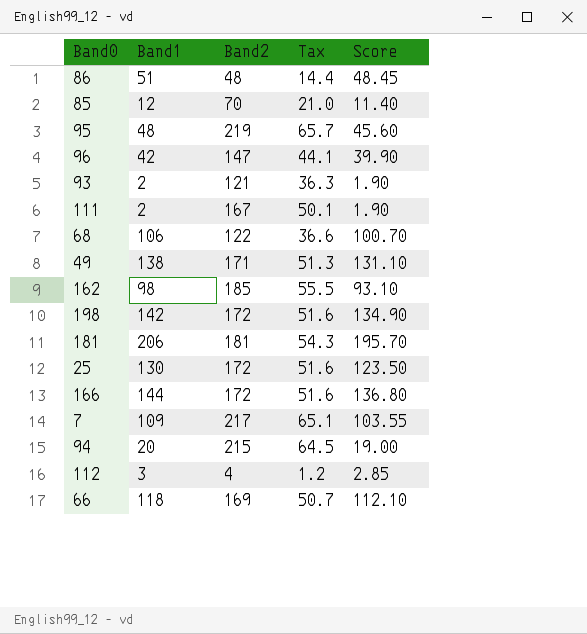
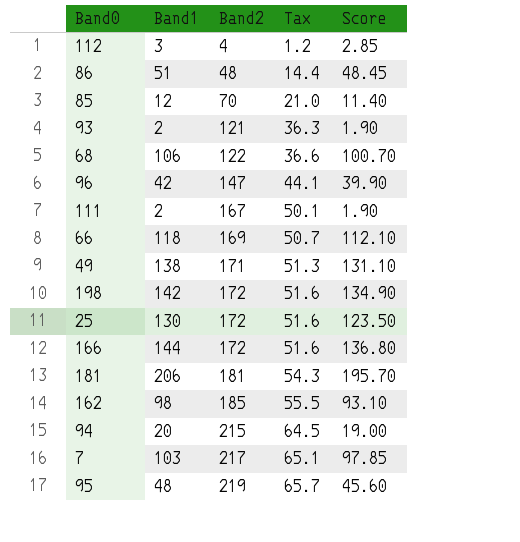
row order: none -> Band2 ascending
7 | Band1: 109 -> 103
7 | Score: 103.55 -> 97.85

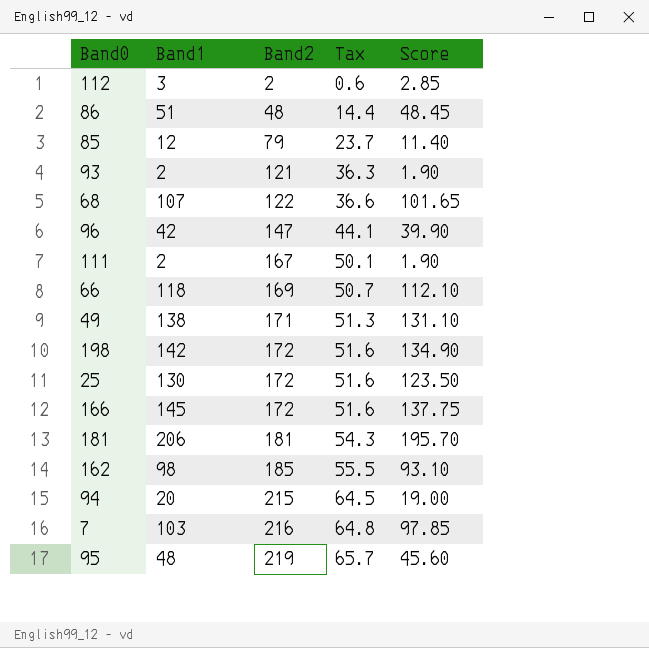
112 | Band2: 4 -> 2
112 | Tax: 1.2 -> 0.6
85 | Band2: 70 -> 79
85 | Tax: 21.0 -> 23.7
68 | Band1: 106 -> 107
68 | Score: 100.70 -> 101.65
166 | Band1: 144 -> 145
166 | Score: 136.80 -> 137.75
7 | Band2: 217 -> 216
7 | Tax: 65.1 -> 64.8

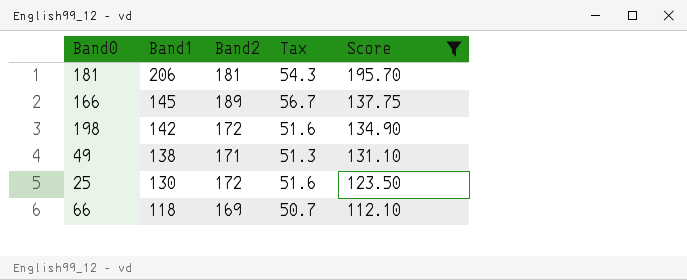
filter: none -> Score >= 112.10
row order: Band2 ascending -> Band1 descending
166 | Band2: 172 -> 189
166 | Tax: 51.6 -> 56.7

